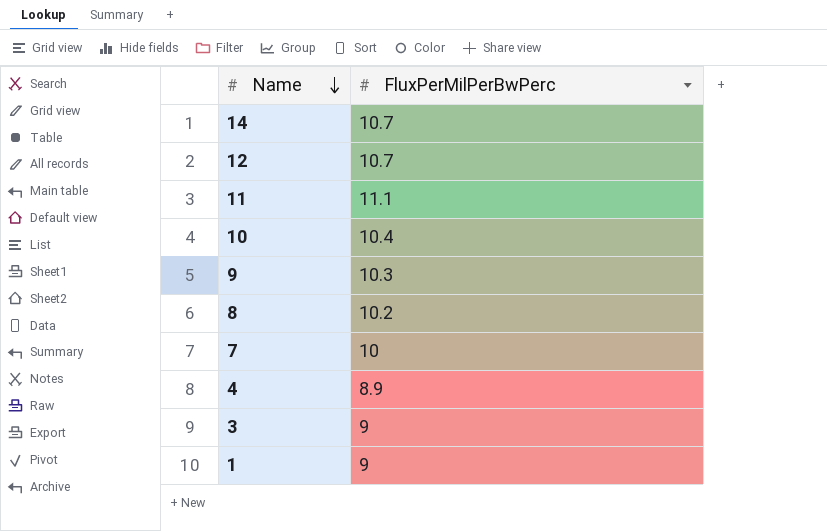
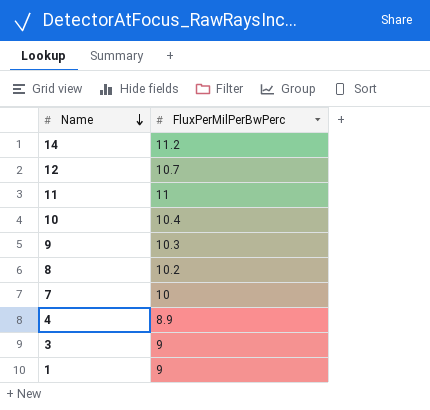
14 | FluxPerMilPerBwPerc: 10.7 -> 11.2
11 | FluxPerMilPerBwPerc: 11.1 -> 11

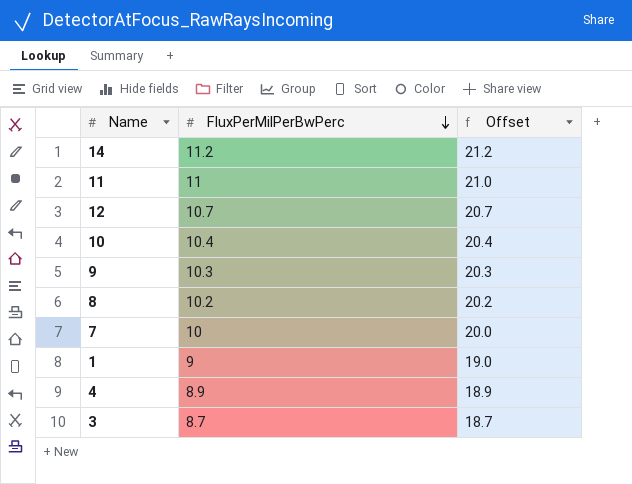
row order: Name descending -> FluxPerMilPerBwPerc descending
column Offset | formula: none -> [FluxPerMilPerBwPerc] + 10
3 | FluxPerMilPerBwPerc: 9 -> 8.7

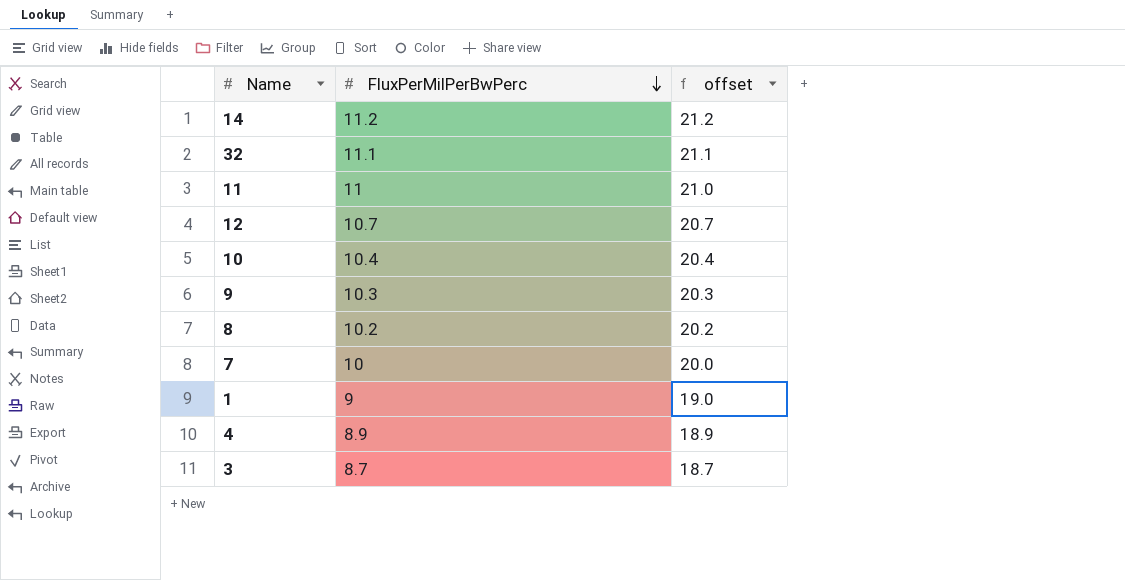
column name: Offset -> offset
row 32: none -> 11.1 | 21.1

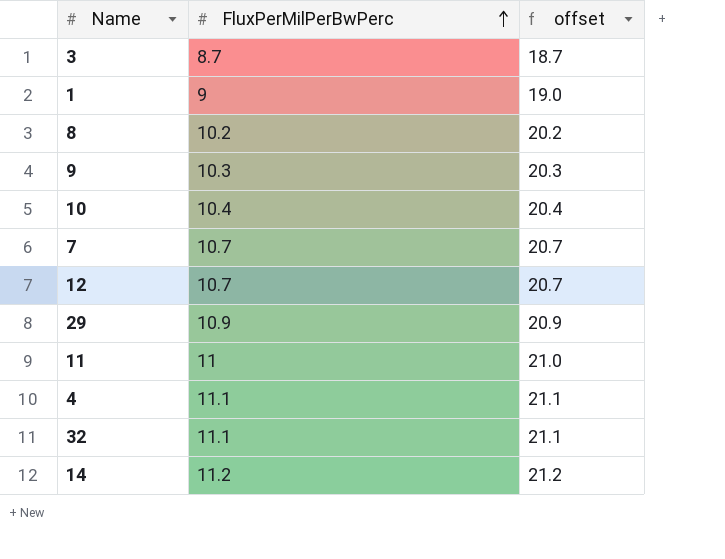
row order: FluxPerMilPerBwPerc descending -> FluxPerMilPerBwPerc ascending
7 | FluxPerMilPerBwPerc: 10 -> 10.7
7 | offset: 20.0 -> 20.7
row 29: none -> 10.9 | 20.9
4 | FluxPerMilPerBwPerc: 8.9 -> 11.1
4 | offset: 18.9 -> 21.1

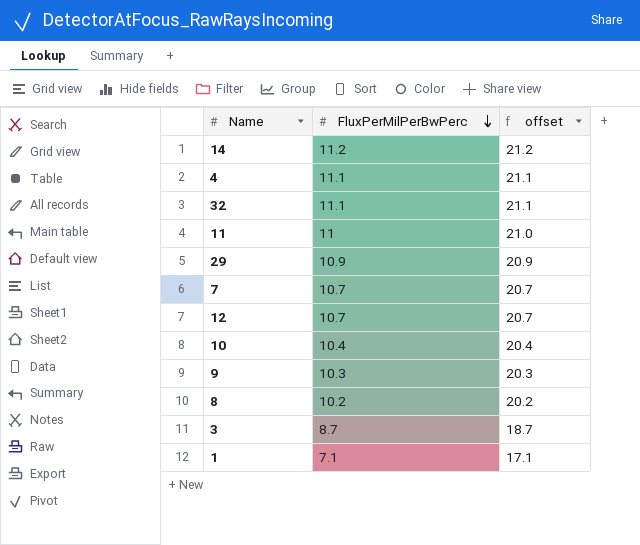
row order: FluxPerMilPerBwPerc ascending -> FluxPerMilPerBwPerc descending
1 | FluxPerMilPerBwPerc: 9 -> 7.1
1 | offset: 19.0 -> 17.1

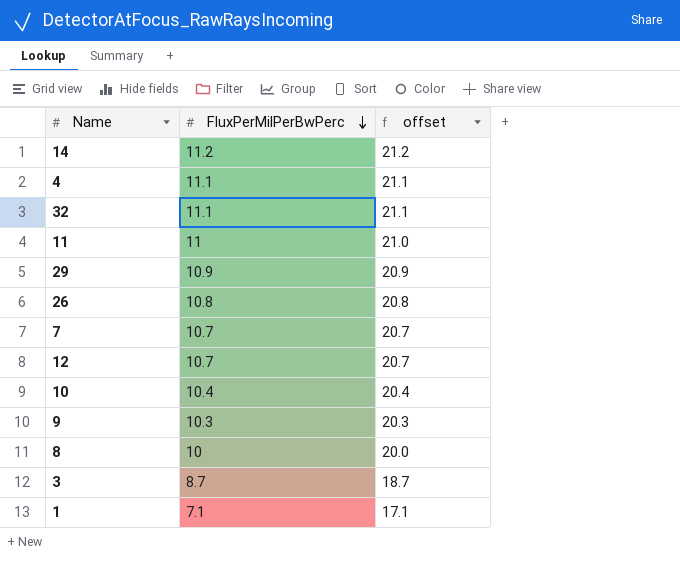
row 26: none -> 10.8 | 20.8
8 | FluxPerMilPerBwPerc: 10.2 -> 10
8 | offset: 20.2 -> 20.0

